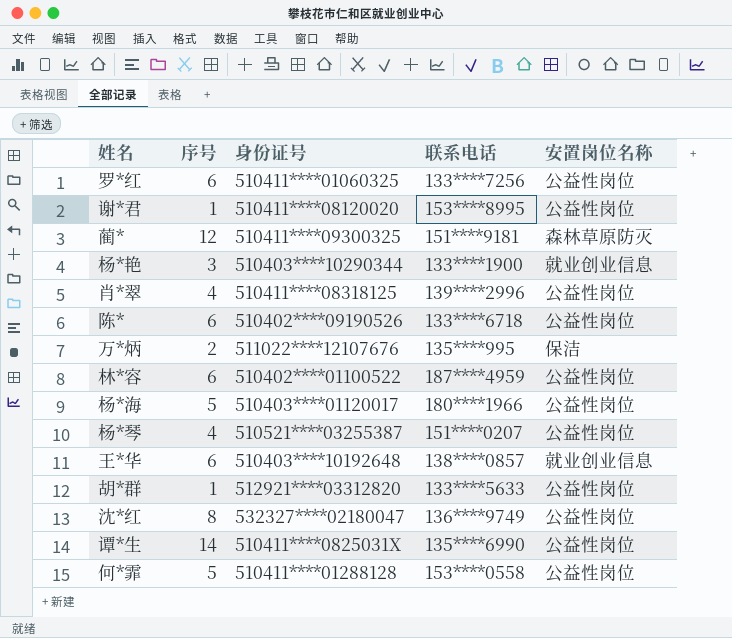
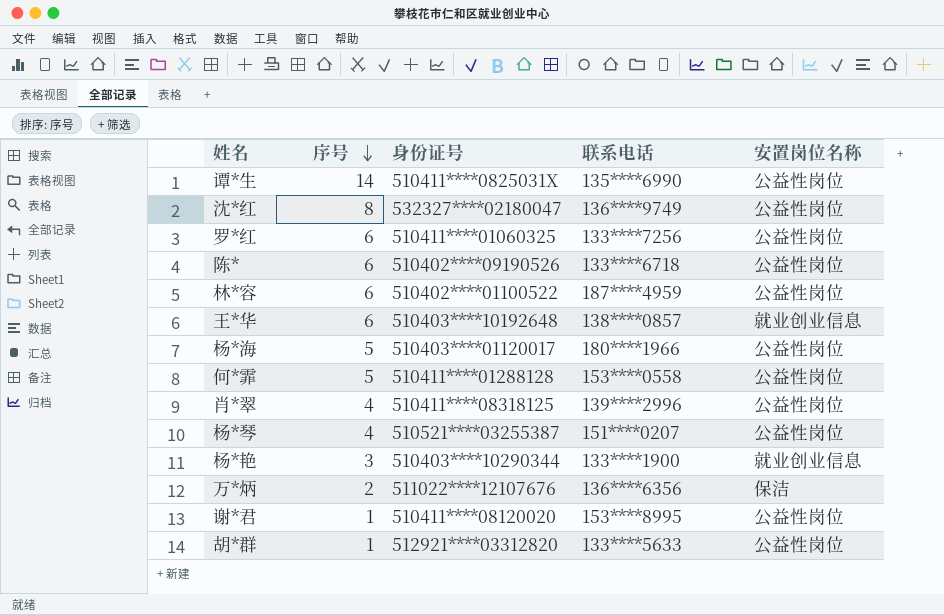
row order: none -> 序号 descending
row 蔺*: 12 | 510411****09300325 | 151****9181 | 森林草原防灭 -> none
万*炳 | 联系电话: 135****995 -> 136****6356

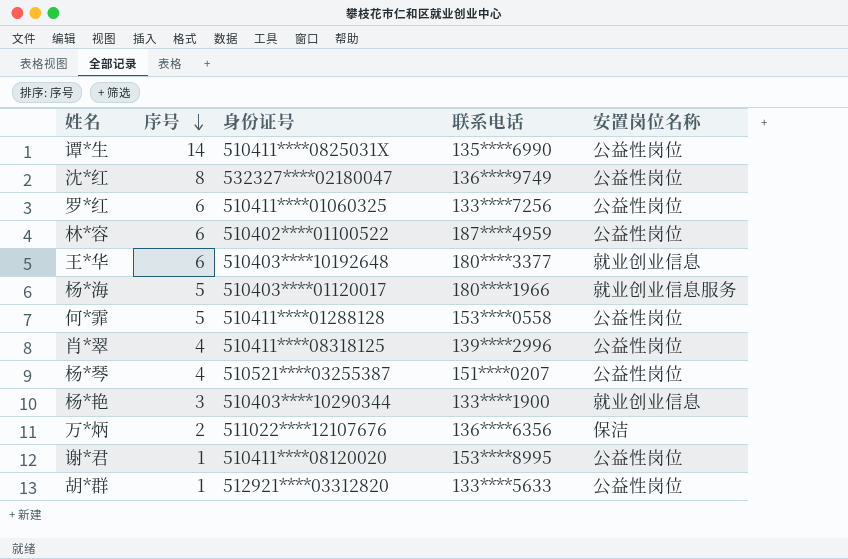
row 陈*: 6 | 510402****09190526 | 133****6718 | 公益性岗位 -> none
王*华 | 联系电话: 138****0857 -> 180****3377
杨*海 | 安置岗位名称: 公益性岗位 -> 就业创业信息服务

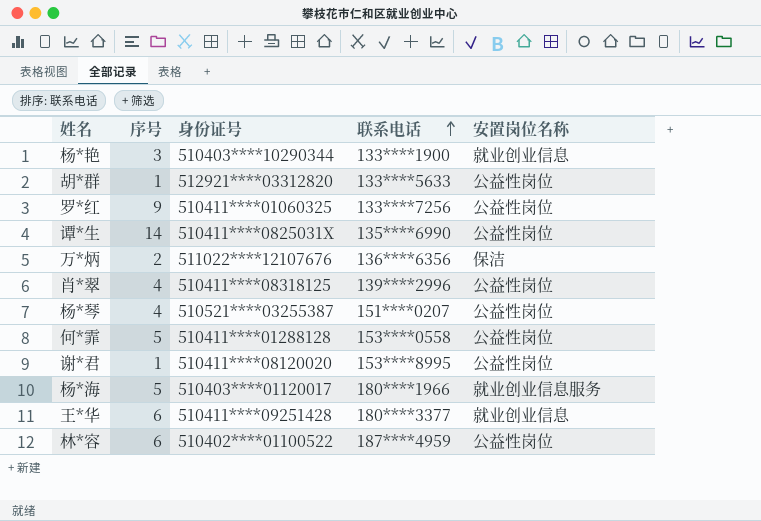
row order: 序号 descending -> 联系电话 ascending
row 沈*红: 8 | 532327****02180047 | 136****9749 | 公益性岗位 -> none
罗*红 | 序号: 6 -> 9
王*华 | 身份证号: 510403****10192648 -> 510411****09251428

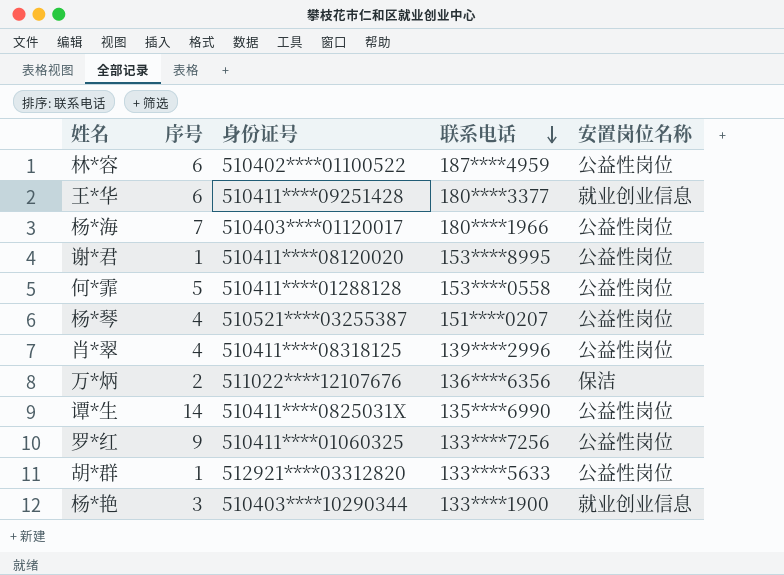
row order: 联系电话 ascending -> 联系电话 descending
杨*海 | 序号: 5 -> 7
杨*海 | 安置岗位名称: 就业创业信息服务 -> 公益性岗位

